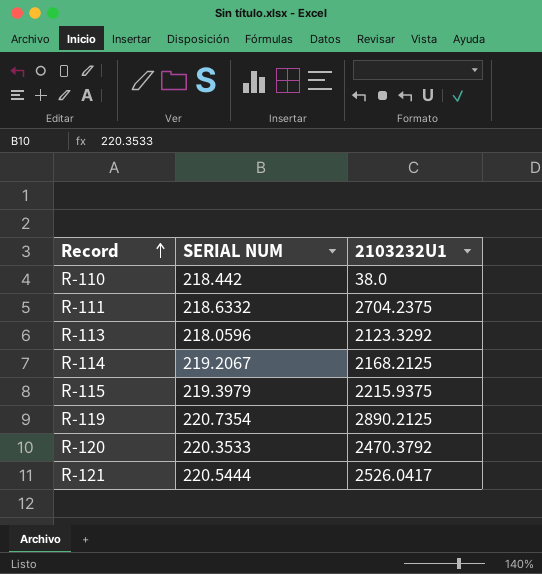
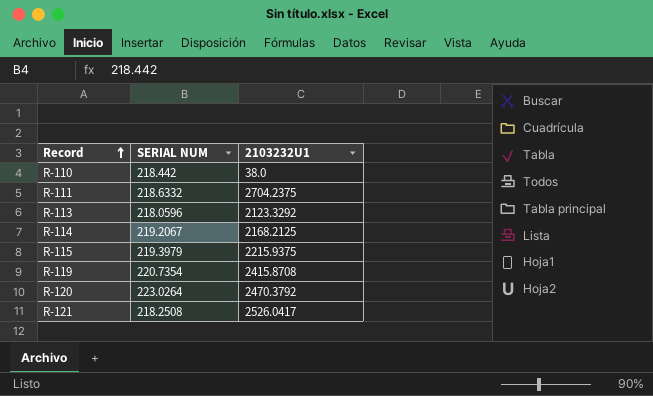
R-119 | 2103232U1: 2890.2125 -> 2415.8708
R-120 | SERIAL NUM: 220.3533 -> 223.0264
R-121 | SERIAL NUM: 220.5444 -> 218.2508

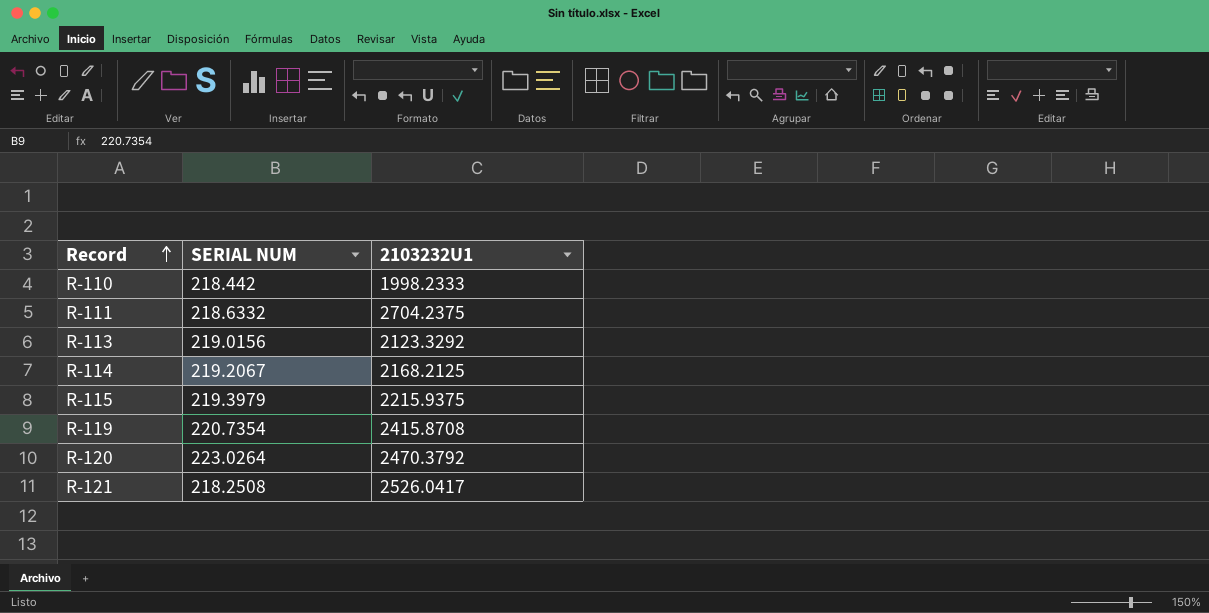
R-110 | 2103232U1: 38.0 -> 1998.2333
R-113 | SERIAL NUM: 218.0596 -> 219.0156

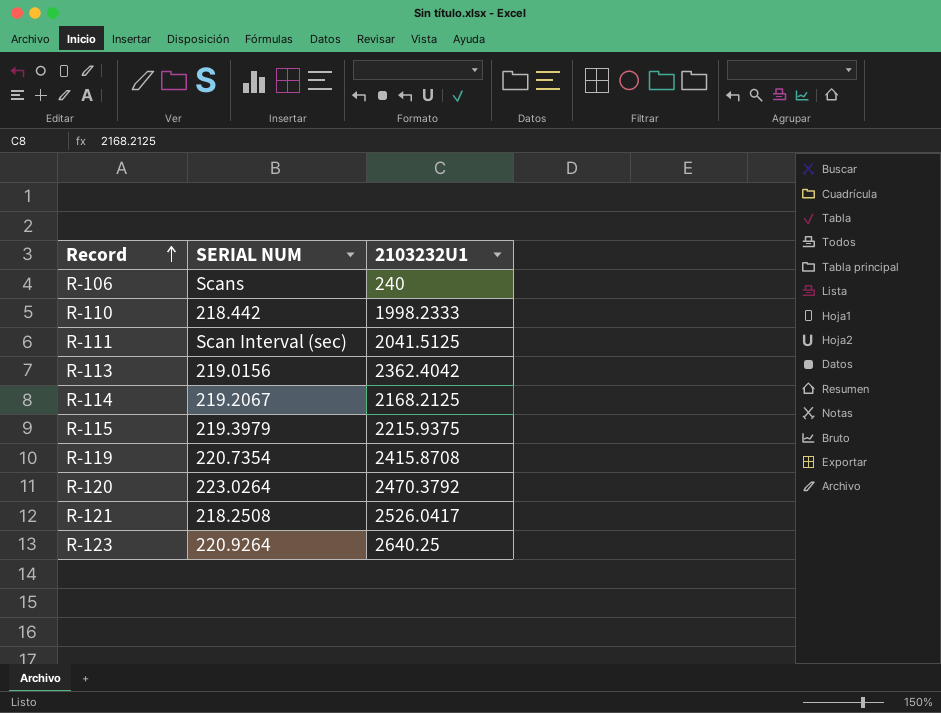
row R-106: none -> Scans | 240
R-111 | SERIAL NUM: 218.6332 -> Scan Interval (sec)
R-111 | 2103232U1: 2704.2375 -> 2041.5125
R-113 | 2103232U1: 2123.3292 -> 2362.4042
row R-123: none -> 220.9264 | 2640.25

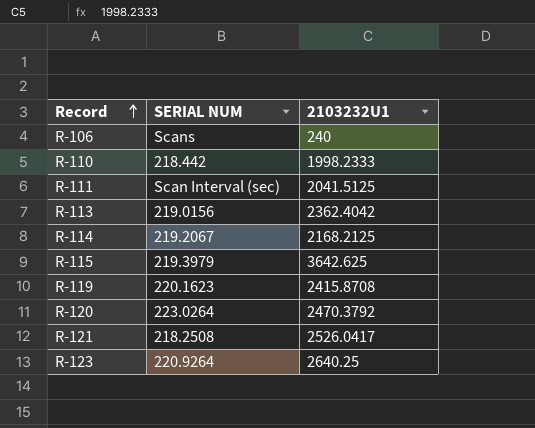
R-115 | 2103232U1: 2215.9375 -> 3642.625
R-119 | SERIAL NUM: 220.7354 -> 220.1623

